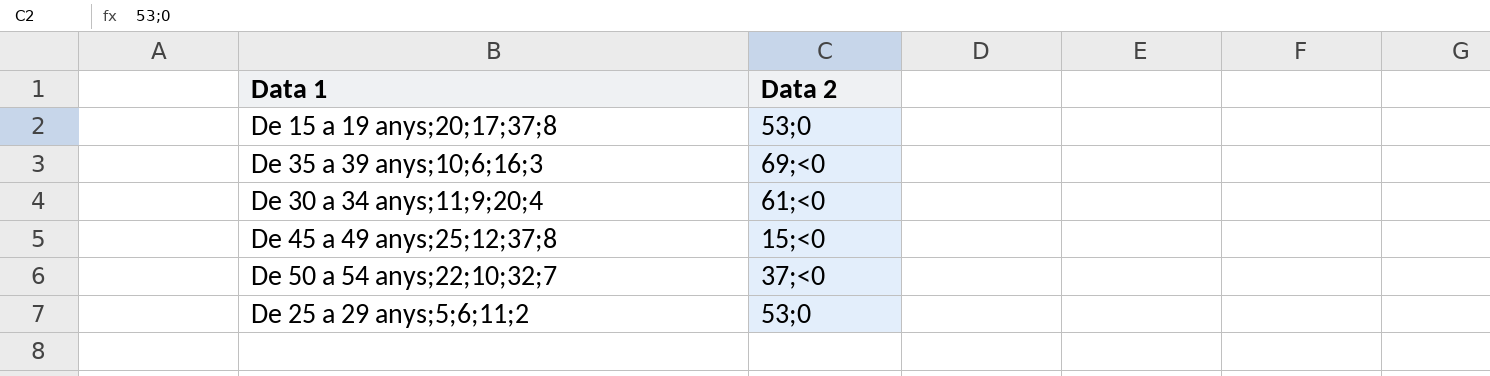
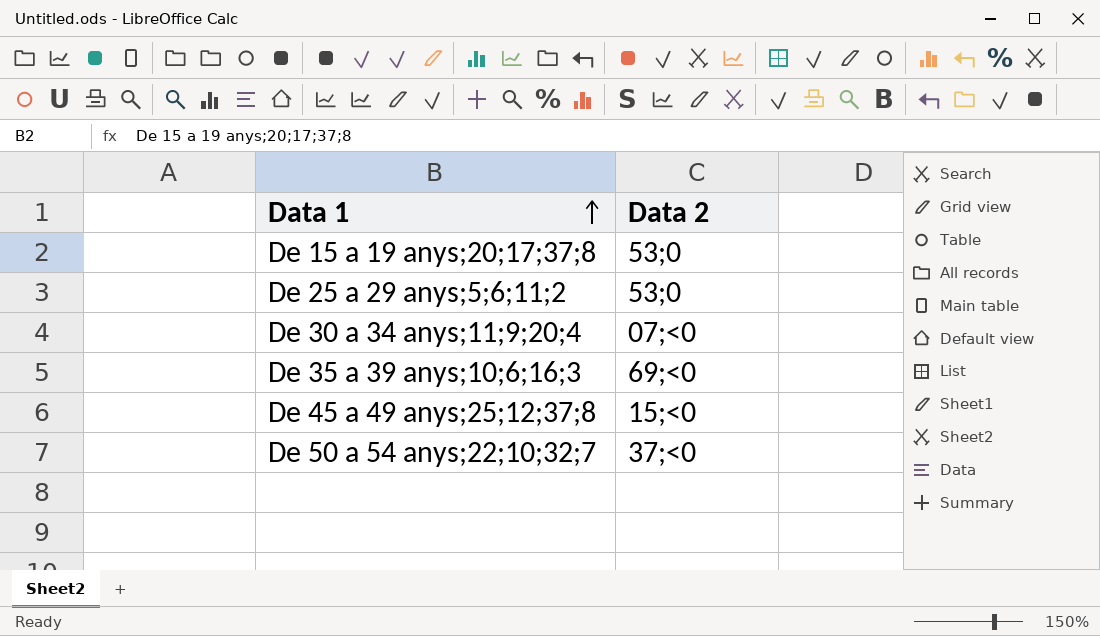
row order: none -> Data 1 ascending
De 30 a 34 anys;11;9;20;4 | Data 2: 61;<0 -> 07;<0

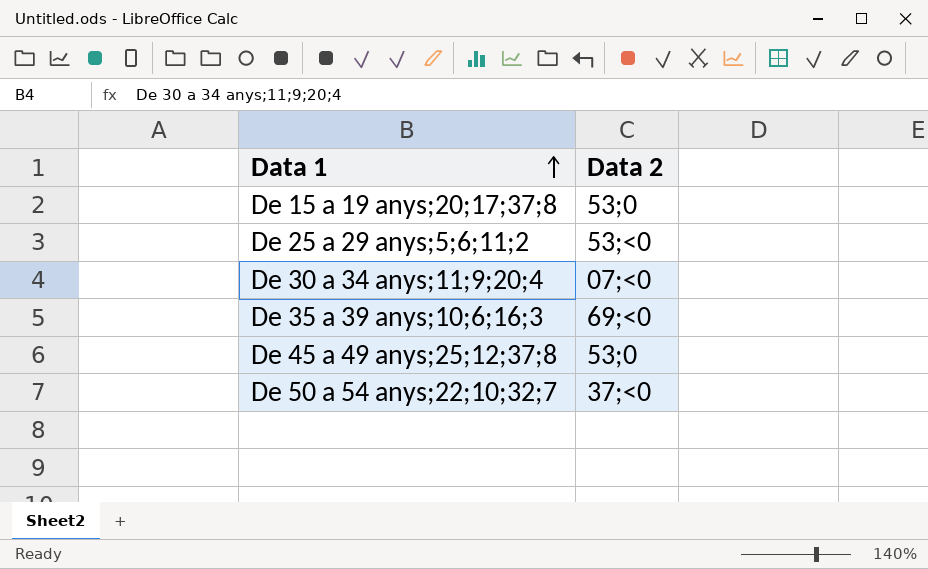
De 25 a 29 anys;5;6;11;2 | Data 2: 53;0 -> 53;<0
De 45 a 49 anys;25;12;37;8 | Data 2: 15;<0 -> 53;0

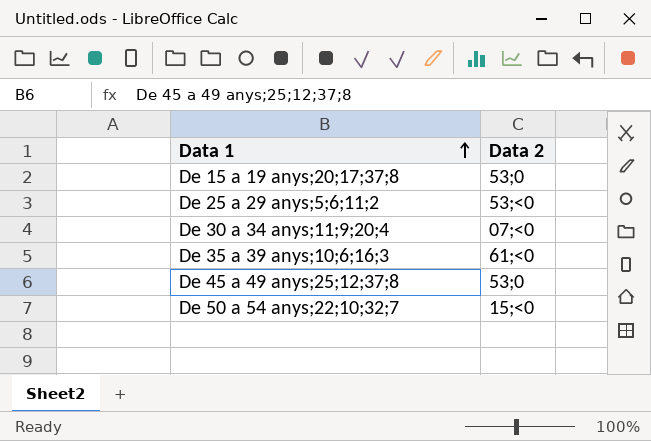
De 35 a 39 anys;10;6;16;3 | Data 2: 69;<0 -> 61;<0
De 50 a 54 anys;22;10;32;7 | Data 2: 37;<0 -> 15;<0

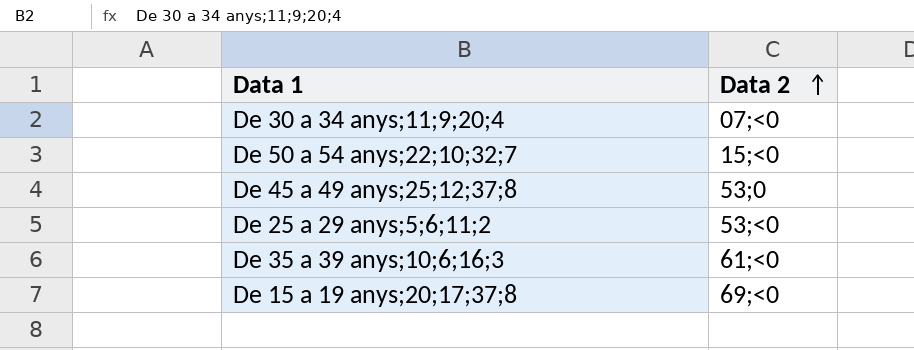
row order: Data 1 ascending -> Data 2 ascending
De 15 a 19 anys;20;17;37;8 | Data 2: 53;0 -> 69;<0

